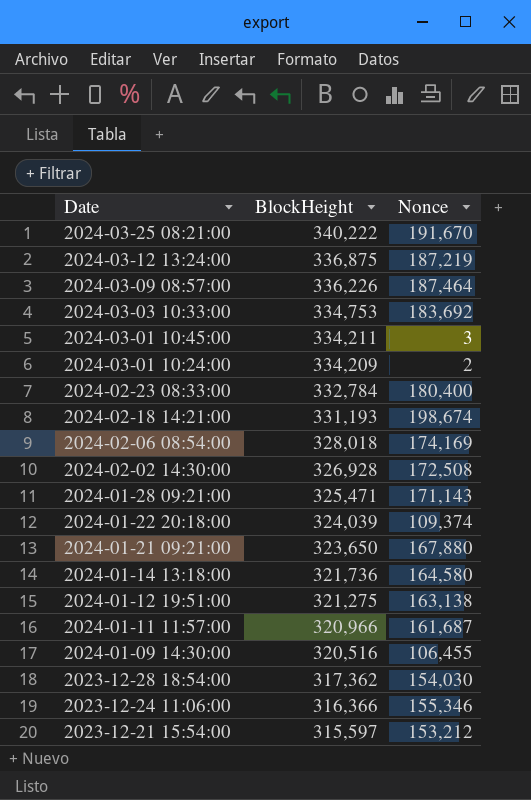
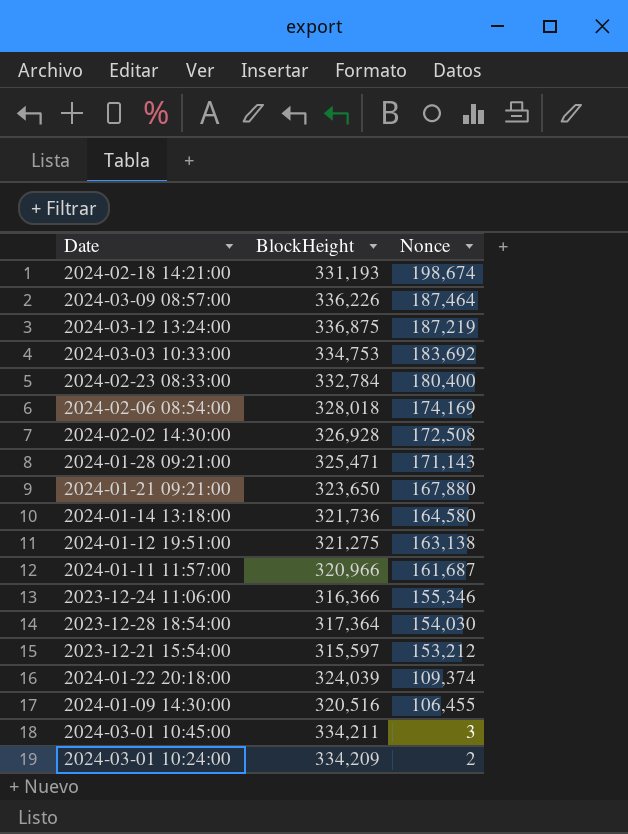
row order: Date descending -> Nonce descending
row 2024-03-25 08:21:00: 340,222 | 191,670 -> none
2023-12-28 18:54:00 | BlockHeight: 317,362 -> 317,364

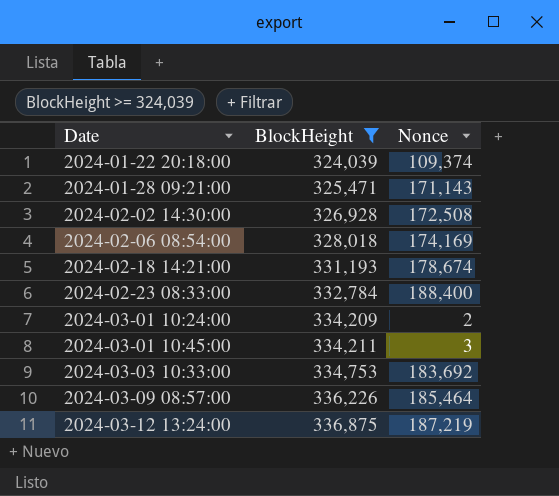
filter: none -> BlockHeight >= 324,039
row order: Nonce descending -> Date ascending
2024-02-18 14:21:00 | Nonce: 198,674 -> 178,674
2024-02-23 08:33:00 | Nonce: 180,400 -> 188,400
2024-03-09 08:57:00 | Nonce: 187,464 -> 185,464

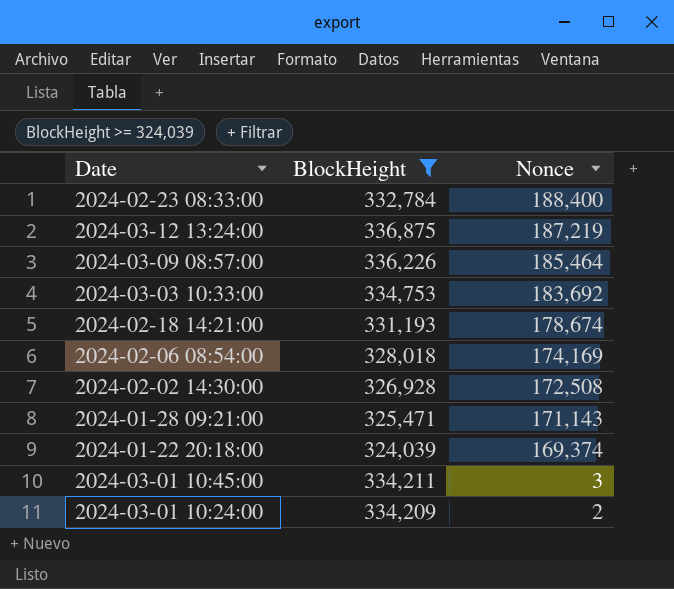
row order: Date ascending -> Nonce descending
2024-01-22 20:18:00 | Nonce: 109,374 -> 169,374

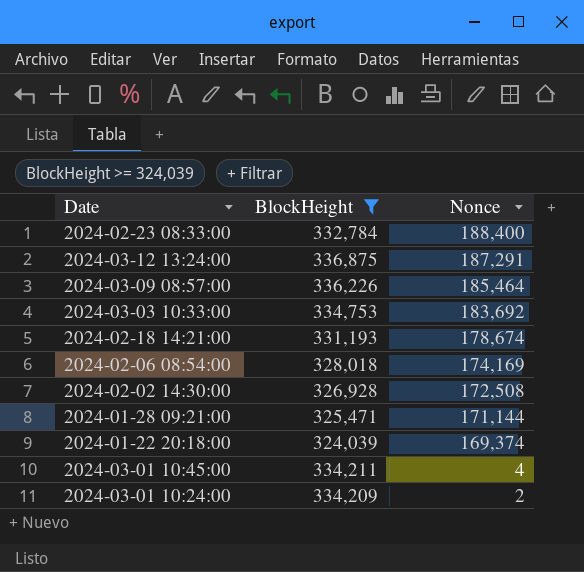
2024-03-12 13:24:00 | Nonce: 187,219 -> 187,291
2024-01-28 09:21:00 | Nonce: 171,143 -> 171,144
2024-03-01 10:45:00 | Nonce: 3 -> 4

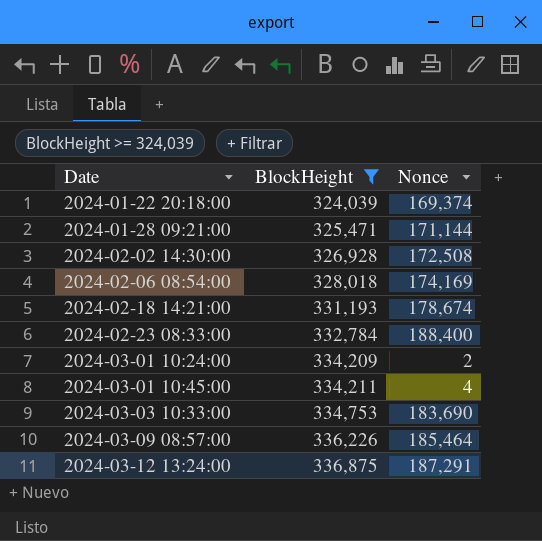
row order: Nonce descending -> Date ascending
2024-03-03 10:33:00 | Nonce: 183,692 -> 183,690

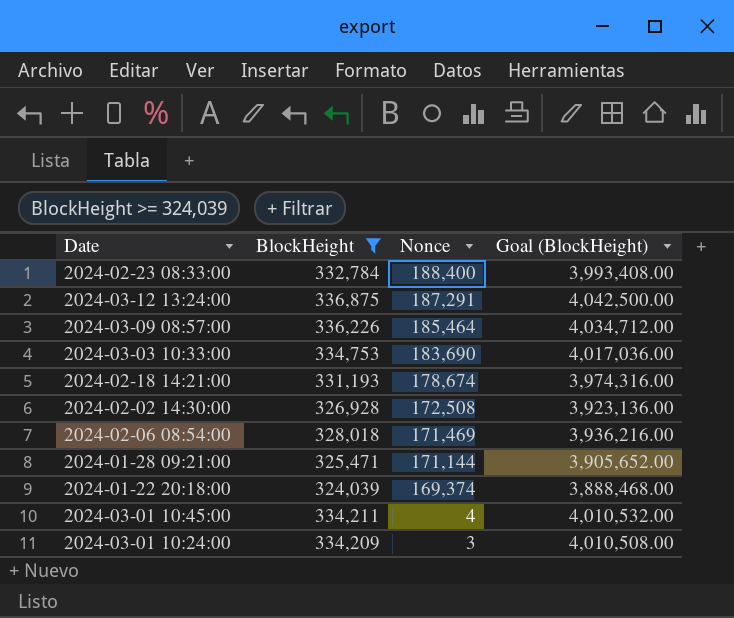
row order: Date ascending -> Nonce descending
column Goal (BlockHeight) | formula: none -> [BlockHeight] * 12
2024-02-06 08:54:00 | Nonce: 174,169 -> 171,469
2024-03-01 10:24:00 | Nonce: 2 -> 3

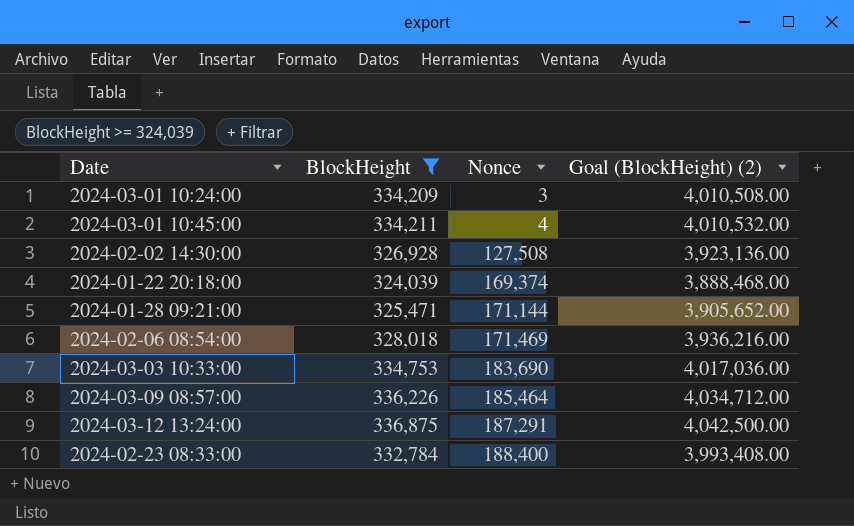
row order: Nonce descending -> Nonce ascending
column name: Goal (BlockHeight) -> Goal (BlockHeight) (2)
row 2024-02-18 14:21:00: 331,193 | 178,674 | 3,974,316.00 -> none
2024-02-02 14:30:00 | Nonce: 172,508 -> 127,508

